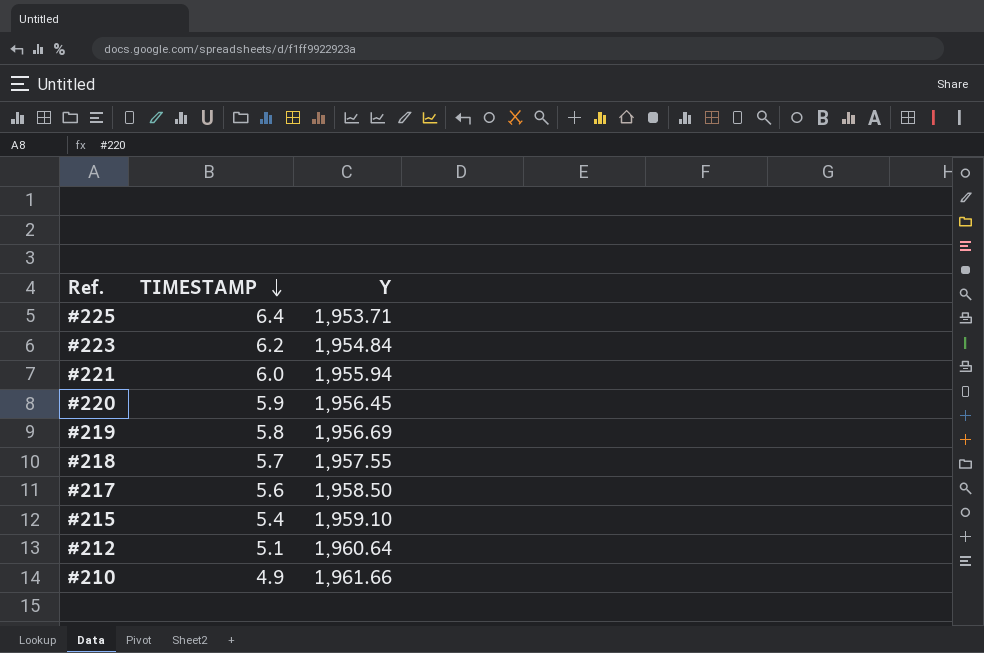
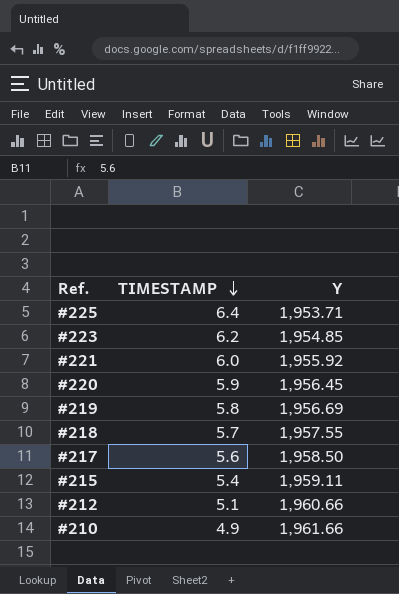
#223 | Y: 1,954.84 -> 1,954.85
#221 | Y: 1,955.94 -> 1,955.92
#215 | Y: 1,959.10 -> 1,959.11
#212 | Y: 1,960.64 -> 1,960.66

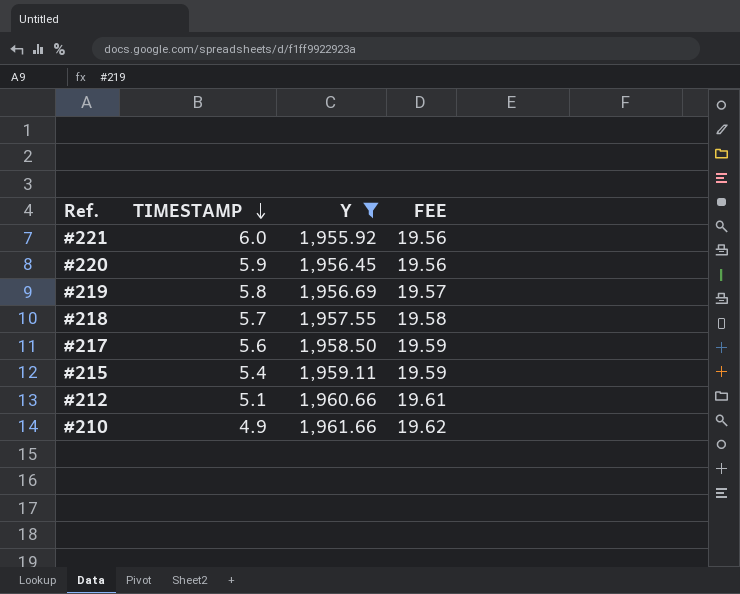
filter: none -> Y >= 1,955.92
column FEE | formula: none -> [Y] * 0.01

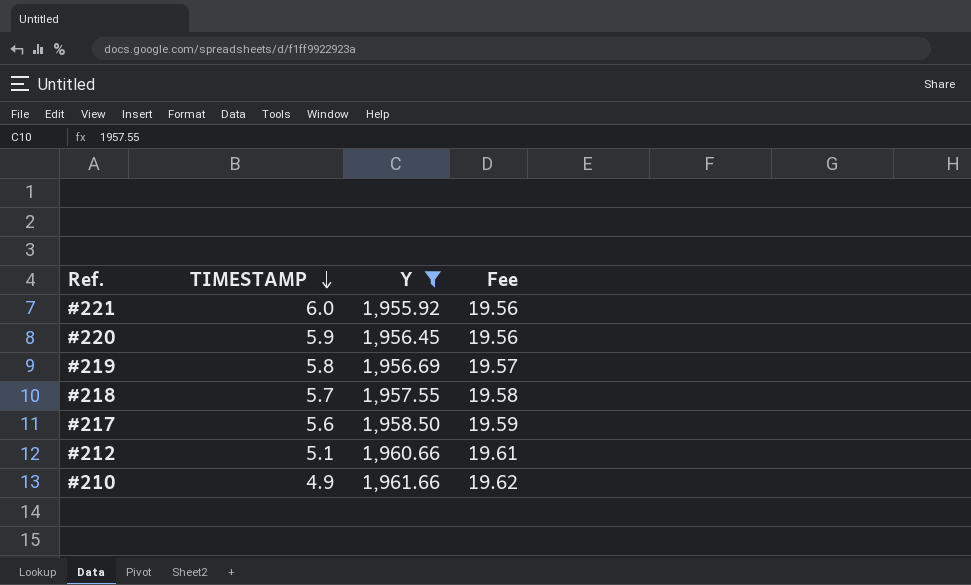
column name: FEE -> Fee
row #215: 5.4 | 1,959.11 | 19.59 -> none

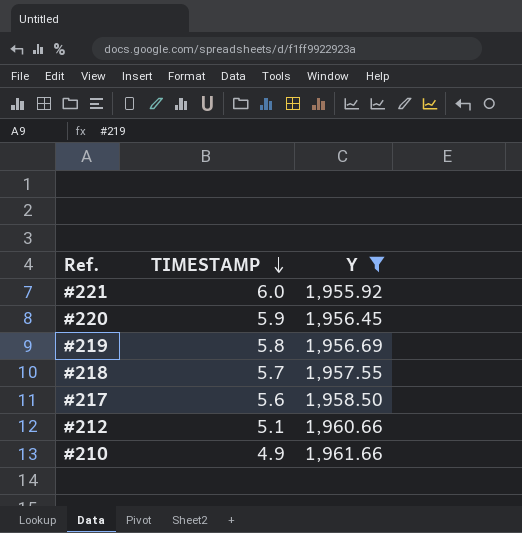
column Fee | formula: [Y] * 0.01 -> none

